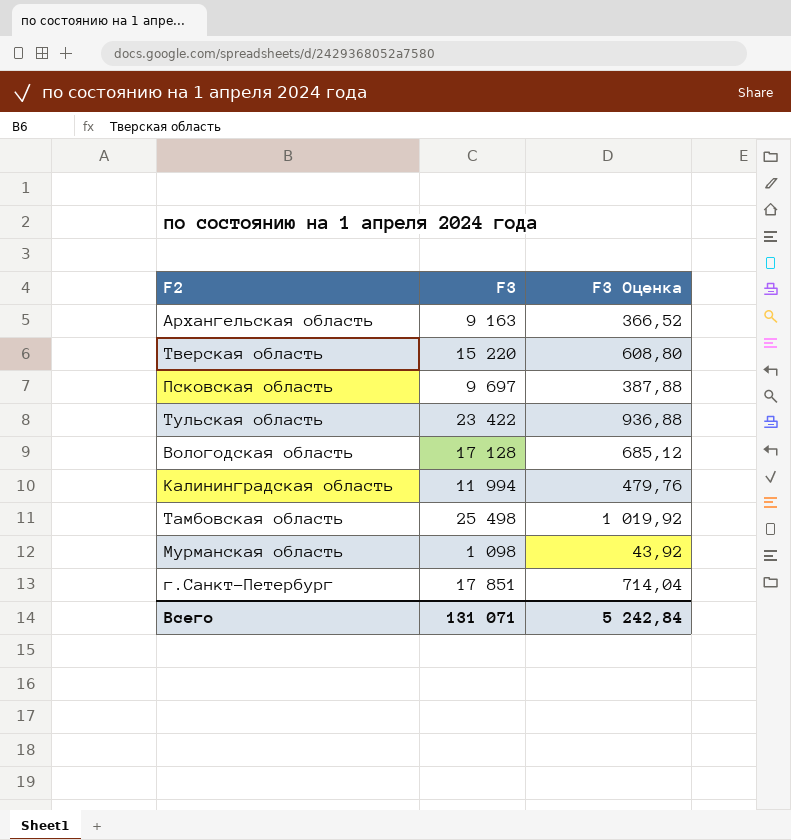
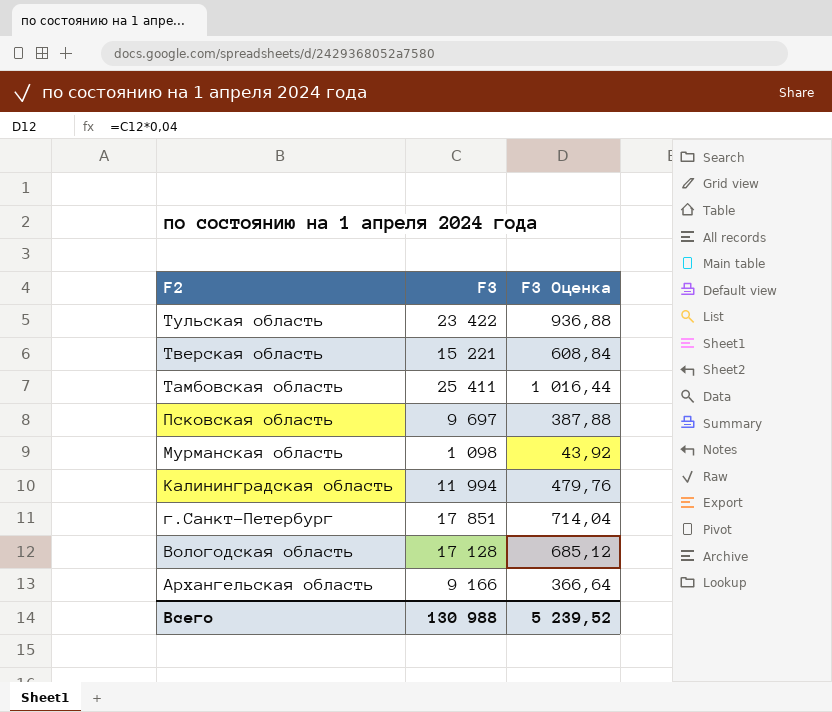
row order: none -> F2 descending
Тверская область | F3: 15 220 -> 15 221
Тверская область | F3 Оценка: 608,80 -> 608,84
Тамбовская область | F3: 25 498 -> 25 411
Тамбовская область | F3 Оценка: 1 019,92 -> 1 016,44
Архангельская область | F3: 9 163 -> 9 166
Архангельская область | F3 Оценка: 366,52 -> 366,64
Всего | F3: 131 071 -> 130 988
Всего | F3 Оценка: 5 242,84 -> 5 239,52

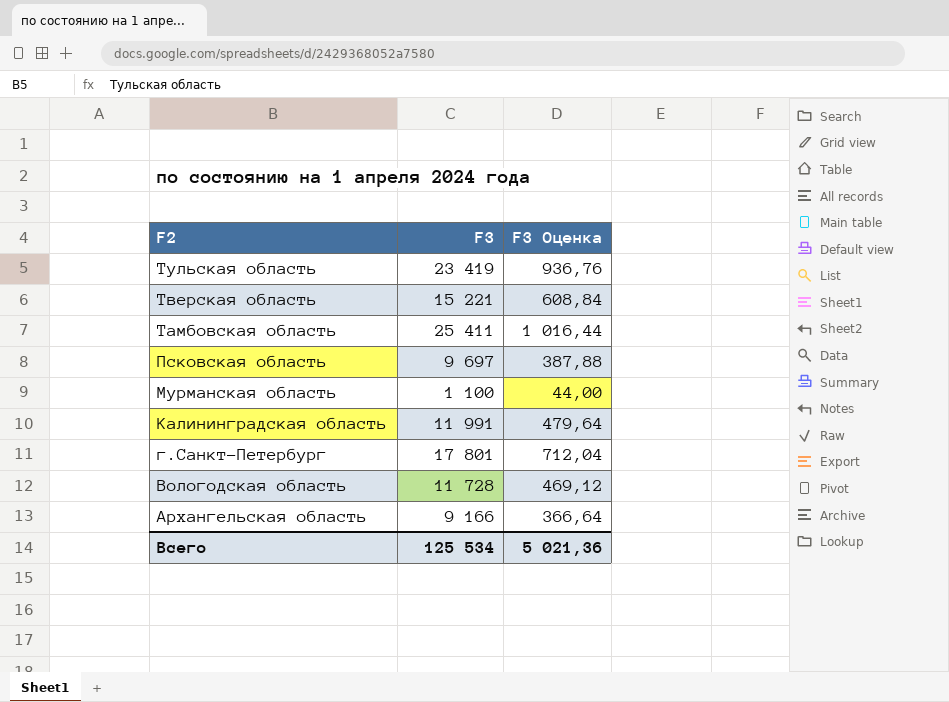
Тульская область | F3: 23 422 -> 23 419
Тульская область | F3 Оценка: 936,88 -> 936,76
Мурманская область | F3: 1 098 -> 1 100
Мурманская область | F3 Оценка: 43,92 -> 44,00
Калининградская область | F3: 11 994 -> 11 991
Калининградская область | F3 Оценка: 479,76 -> 479,64
г.Санкт-Петербург | F3: 17 851 -> 17 801
г.Санкт-Петербург | F3 Оценка: 714,04 -> 712,04
Вологодская область | F3: 17 128 -> 11 728
Вологодская область | F3 Оценка: 685,12 -> 469,12
Всего | F3: 130 988 -> 125 534
Всего | F3 Оценка: 5 239,52 -> 5 021,36

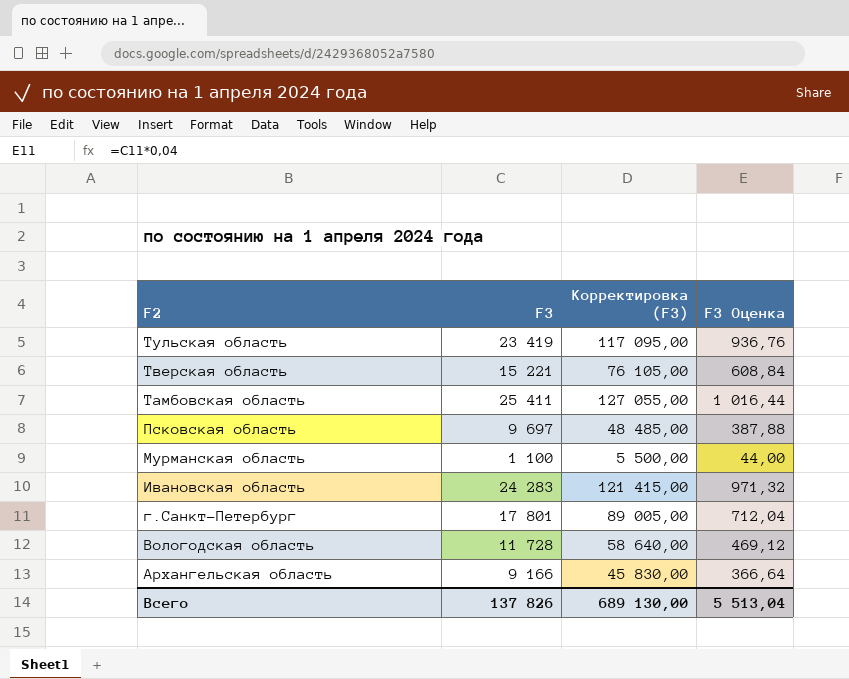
column Корректировка (F3) | formula: none -> [F3] * 5
row Калининградская область: 11 991 | 479,64 -> none
row Ивановская область: none -> 24 283 | 121 415,00 | 971,32
Всего | F3: 125 534 -> 137 826
Всего | F3 Оценка: 5 021,36 -> 5 513,04

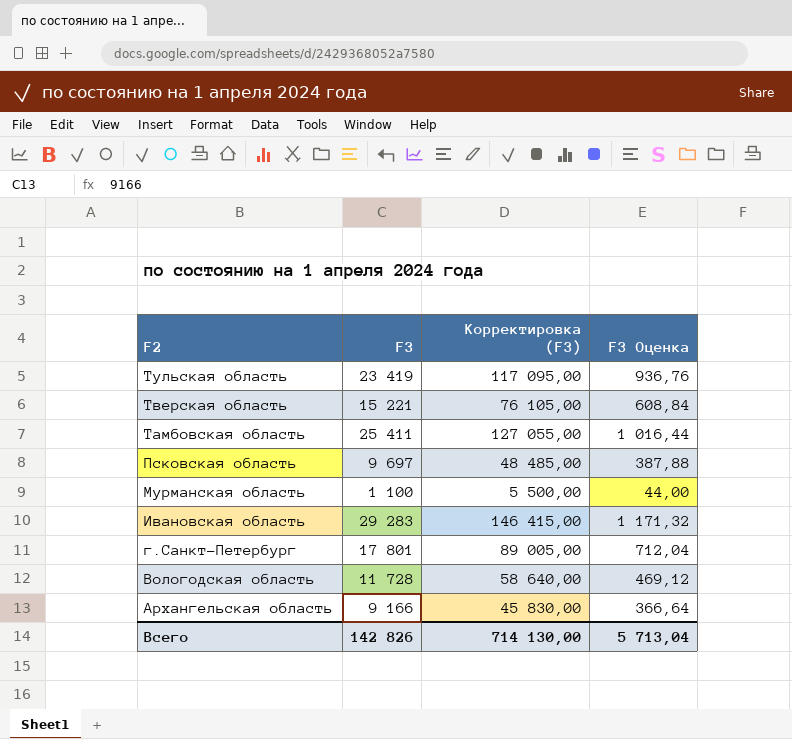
Ивановская область | F3: 24 283 -> 29 283
Ивановская область | Корректировка (F3): 121 415,00 -> 146 415,00
Ивановская область | F3 Оценка: 971,32 -> 1 171,32
Всего | F3: 137 826 -> 142 826
Всего | Корректировка (F3): 689 130,00 -> 714 130,00
Всего | F3 Оценка: 5 513,04 -> 5 713,04

